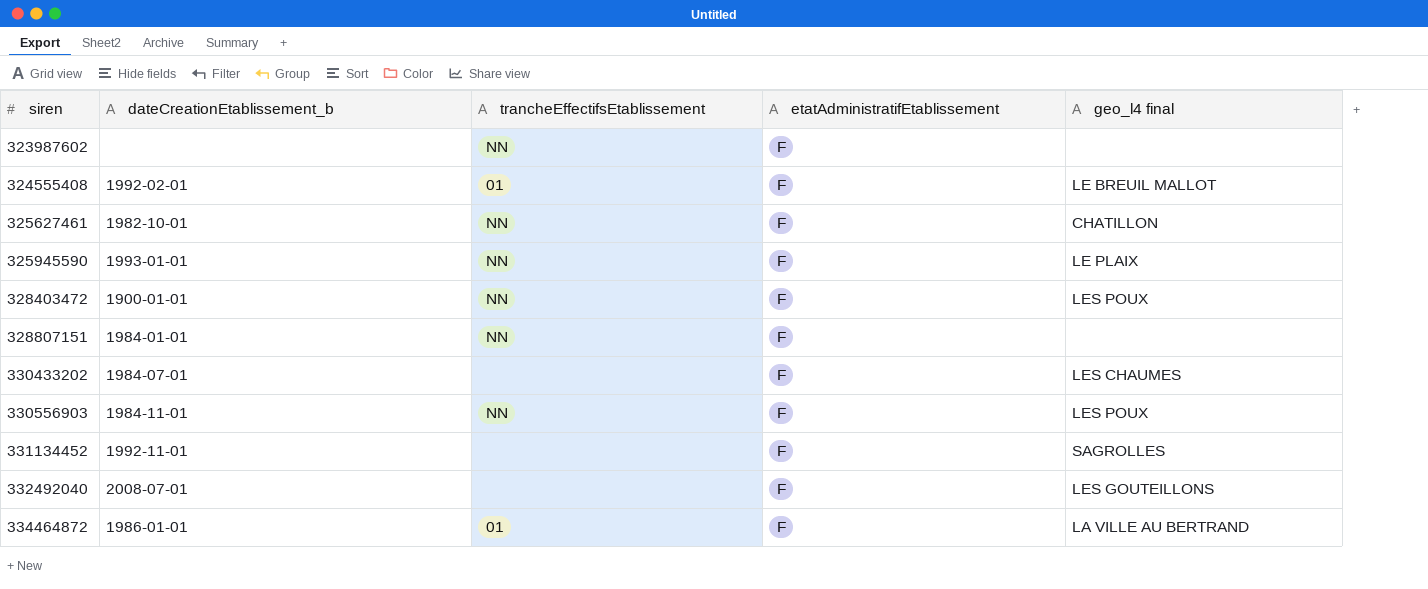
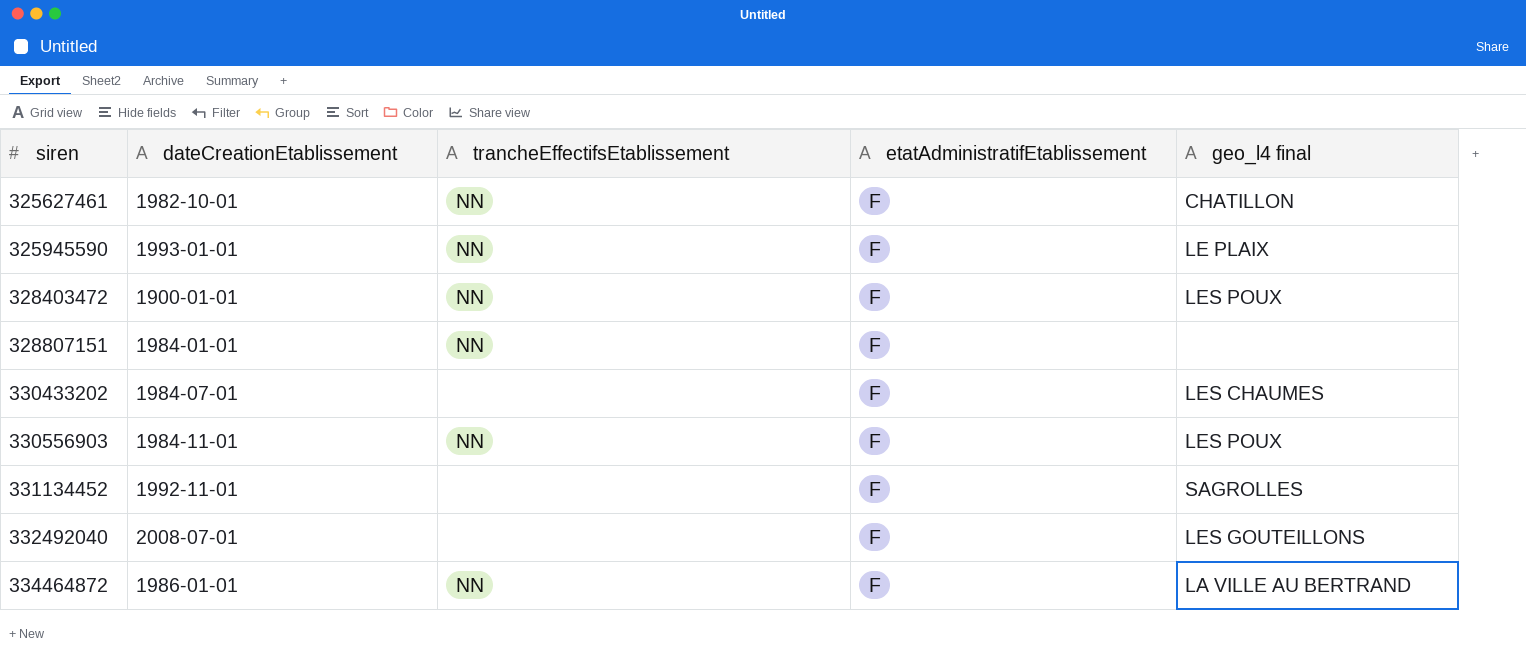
column name: dateCreationEtablissement_b -> dateCreationEtablissement
row 323987602: none | NN | F | none -> none
row 324555408: 1992-02-01 | 01 | F | LE BREUIL MALLOT -> none
334464872 | trancheEffectifsEtablissement: 01 -> NN

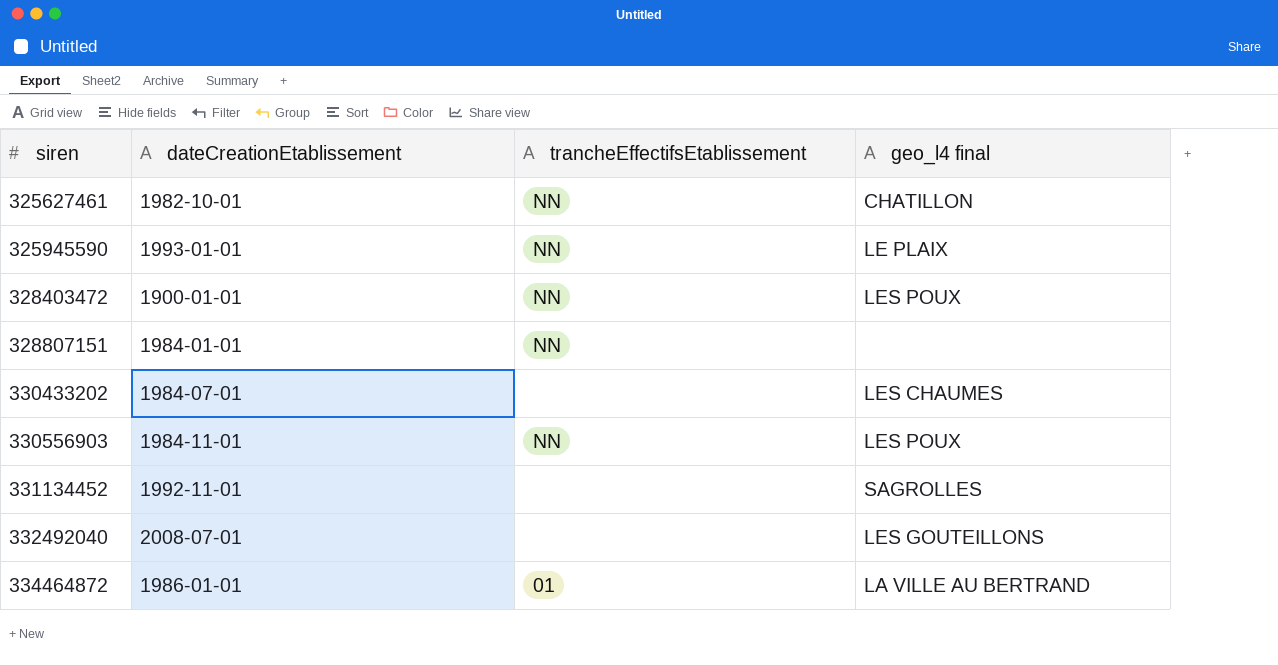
column etatAdministratifEtablissement | position: 4 -> none
334464872 | trancheEffectifsEtablissement: NN -> 01

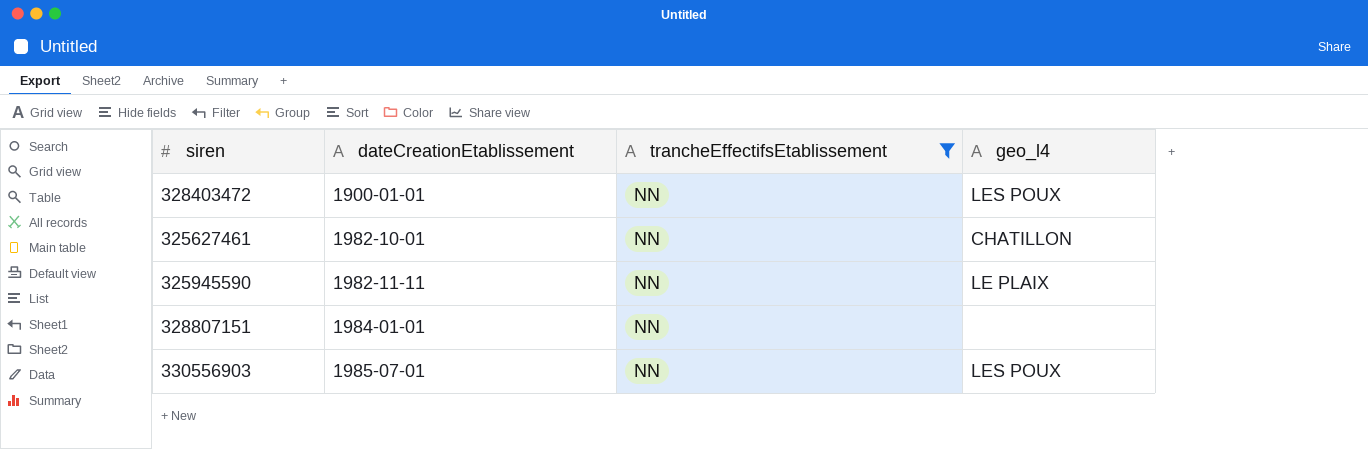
filter: none -> trancheEffectifsEtablissement = NN
row order: siren ascending -> dateCreationEtablissement ascending
column name: geo_l4 final -> geo_l4
325945590 | dateCreationEtablissement: 1993-01-01 -> 1982-11-11
330556903 | dateCreationEtablissement: 1984-11-01 -> 1985-07-01

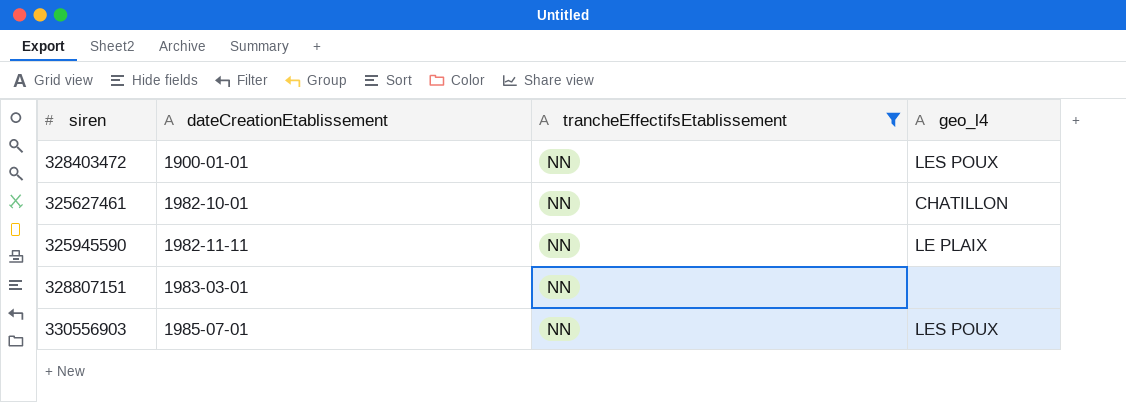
328807151 | dateCreationEtablissement: 1984-01-01 -> 1983-03-01

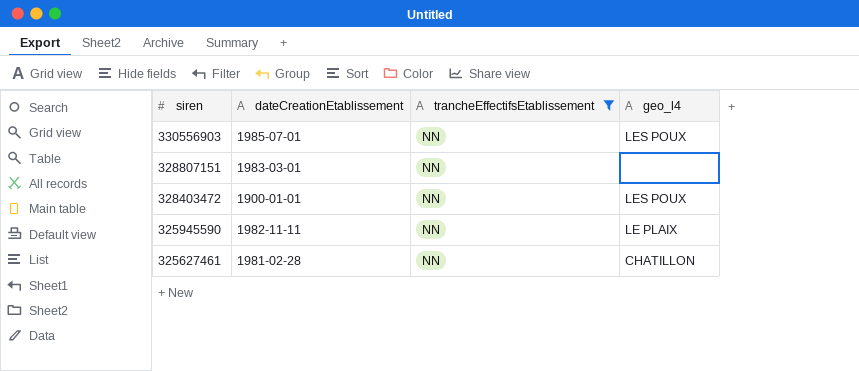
row order: dateCreationEtablissement ascending -> siren descending
325627461 | dateCreationEtablissement: 1982-10-01 -> 1981-02-28

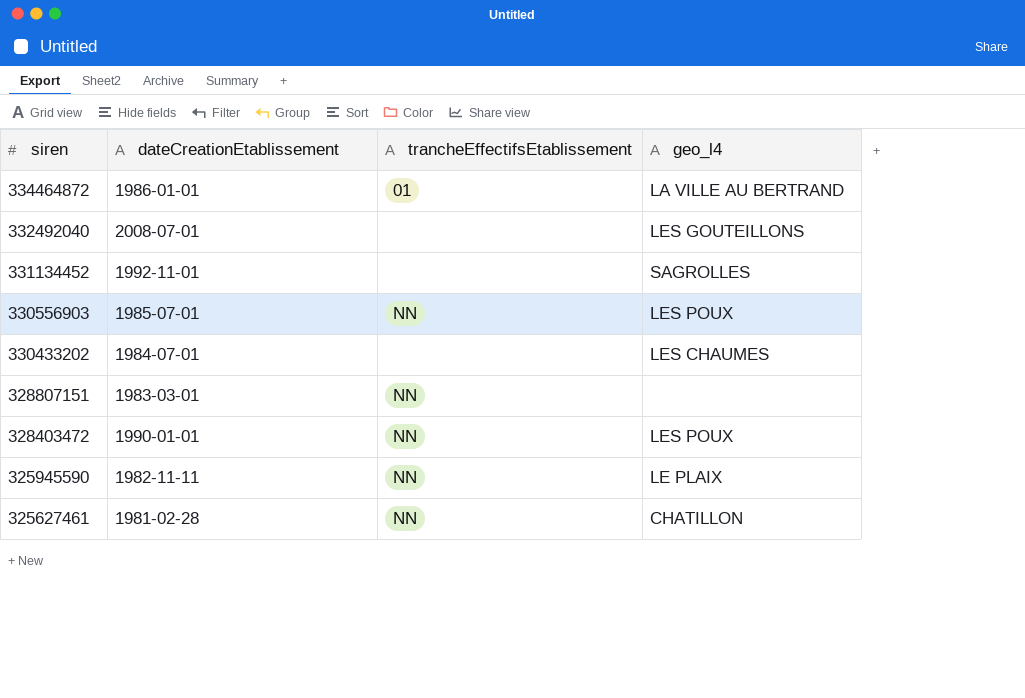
filter: trancheEffectifsEtablissement = NN -> none
328403472 | dateCreationEtablissement: 1900-01-01 -> 1990-01-01

